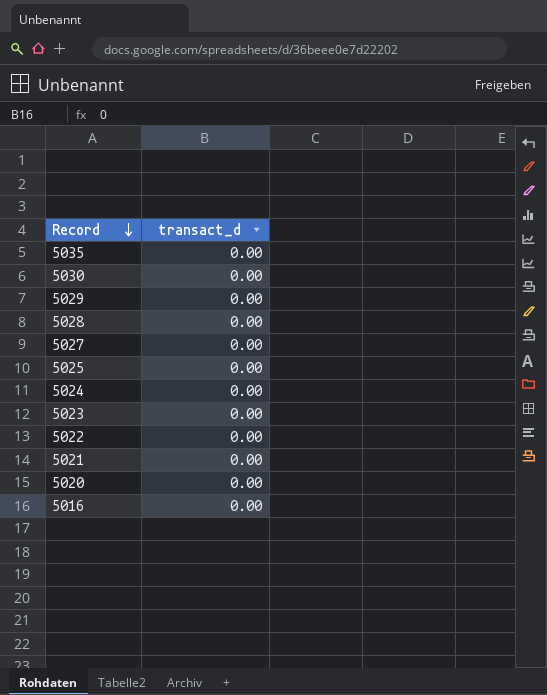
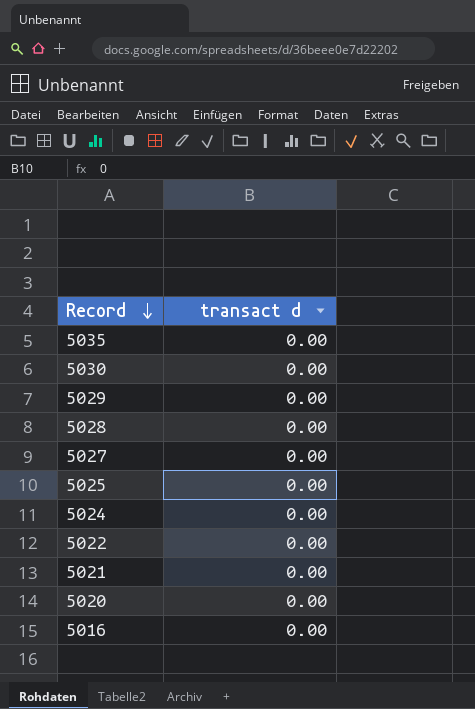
column name: transact_d -> transact d
row 5023: 0.00 -> none

